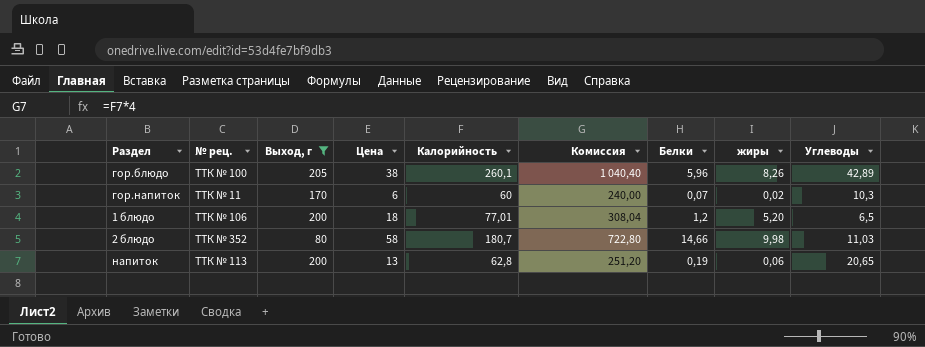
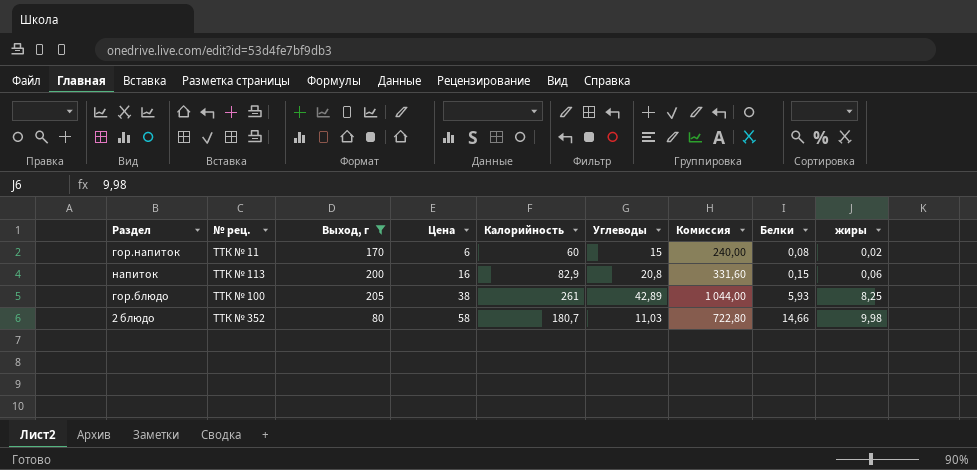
row order: none -> Цена ascending
column Углеводы | position: 9 -> 6
row 1 блюдо: ТТК № 106 | 200 | 18 | 77,01 | 308,04 | 1,2 | 5,20 | 6,5 -> none
гор.напиток | Углеводы: 10,3 -> 15
гор.напиток | Белки: 0,07 -> 0,08
напиток | Цена: 13 -> 16
напиток | Калорийность: 62,8 -> 82,9
напиток | Углеводы: 20,65 -> 20,8
напиток | Комиссия: 251,20 -> 331,60
напиток | Белки: 0,19 -> 0,15
гор.блюдо | Калорийность: 260,1 -> 261
гор.блюдо | Комиссия: 1 040,40 -> 1 044,00
гор.блюдо | Белки: 5,96 -> 5,93
гор.блюдо | жиры: 8,26 -> 8,25

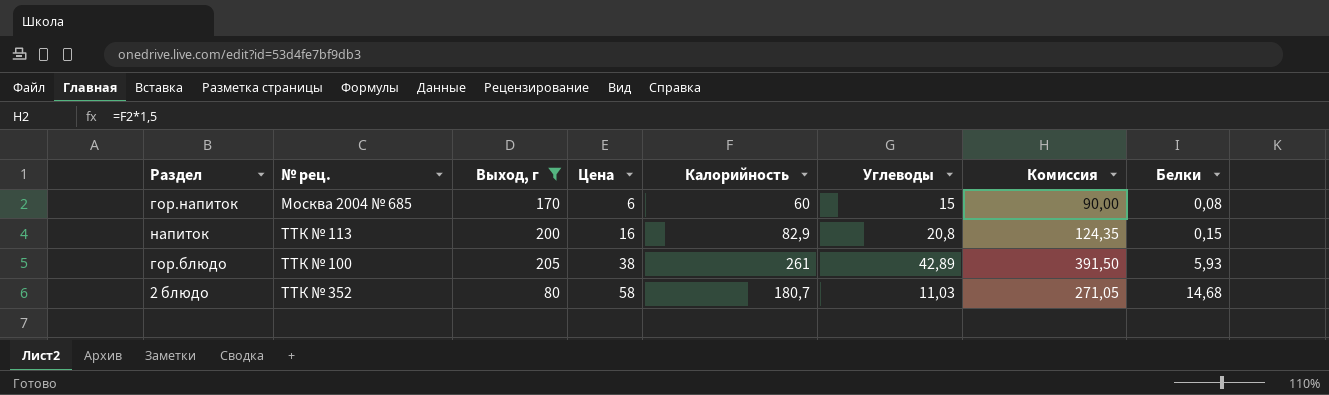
column жиры | position: 9 -> none
column Комиссия | formula: [Калорийность] * 4 -> [Калорийность] * 1,5
гор.напиток | № рец.: ТТК № 11 -> Москва 2004 № 685
2 блюдо | Белки: 14,66 -> 14,68

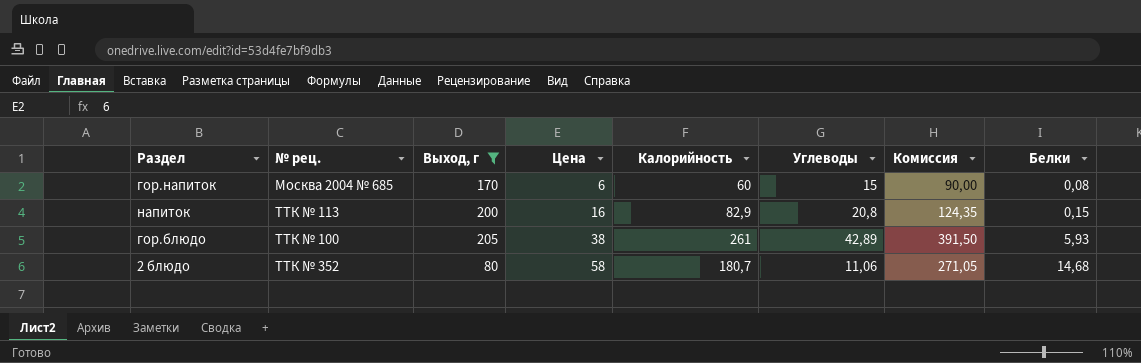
2 блюдо | Углеводы: 11,03 -> 11,06

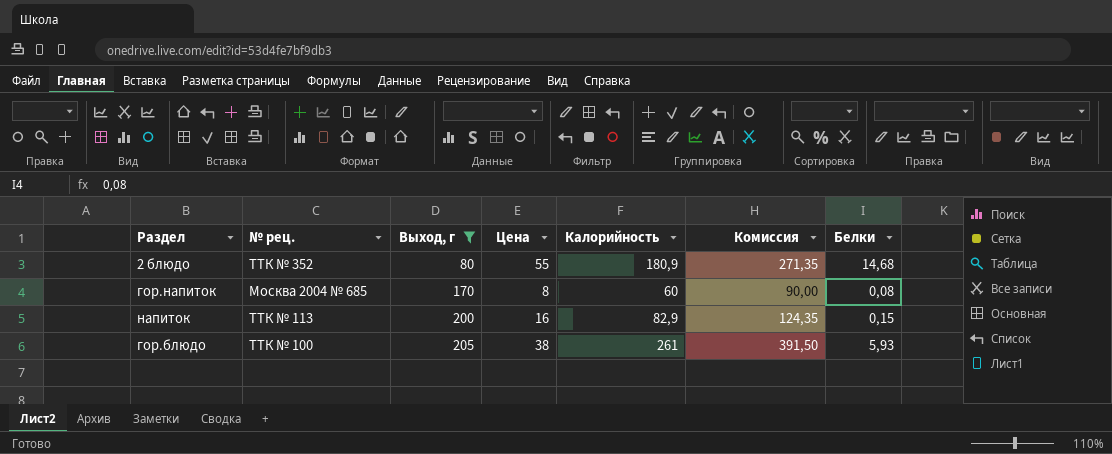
row order: Цена ascending -> Выход, г ascending
column Углеводы | position: 6 -> none
2 блюдо | Цена: 58 -> 55
2 блюдо | Калорийность: 180,7 -> 180,9
2 блюдо | Комиссия: 271,05 -> 271,35
гор.напиток | Цена: 6 -> 8

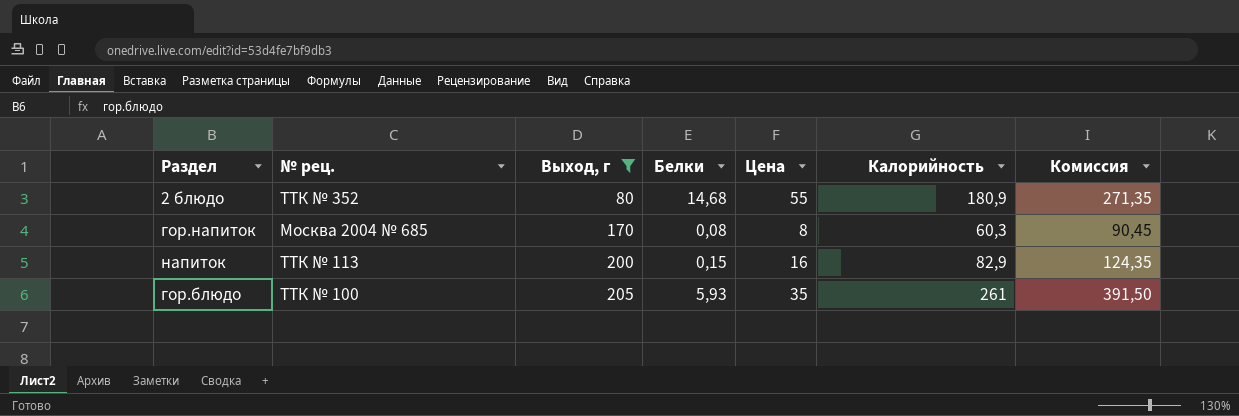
column Белки | position: 7 -> 4
гор.напиток | Калорийность: 60 -> 60,3
гор.напиток | Комиссия: 90,00 -> 90,45
гор.блюдо | Цена: 38 -> 35

